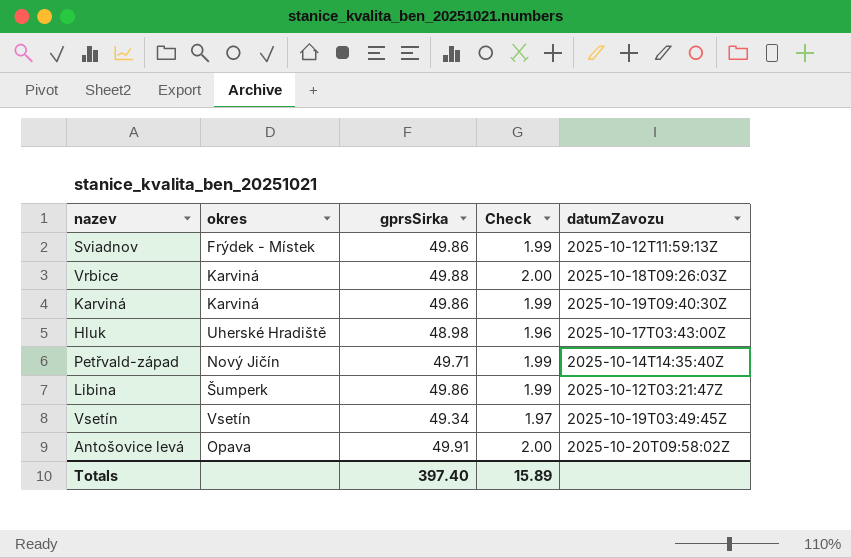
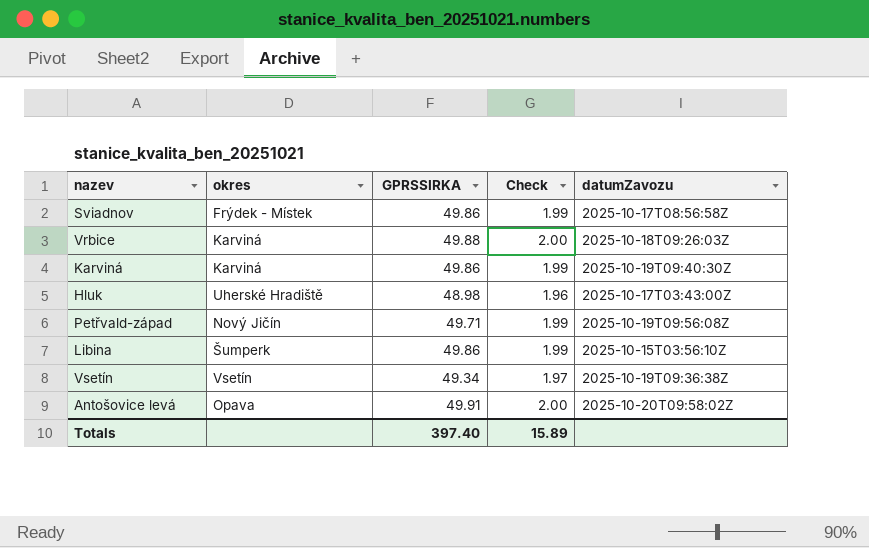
column name: gprsSirka -> GPRSSIRKA
Sviadnov | datumZavozu: 2025-10-12T11:59:13Z -> 2025-10-17T08:56:58Z
Petřvald-západ | datumZavozu: 2025-10-14T14:35:40Z -> 2025-10-19T09:56:08Z
Libina | datumZavozu: 2025-10-12T03:21:47Z -> 2025-10-15T03:56:10Z
Vsetín | datumZavozu: 2025-10-19T03:49:45Z -> 2025-10-19T09:36:38Z

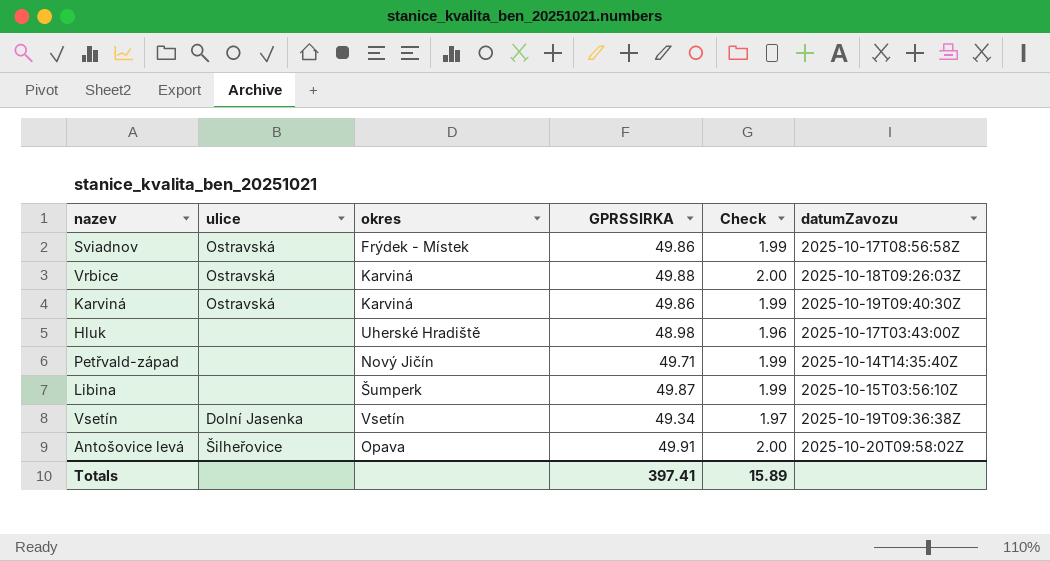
column ulice | position: none -> 2
Petřvald-západ | datumZavozu: 2025-10-19T09:56:08Z -> 2025-10-14T14:35:40Z
Libina | GPRSSIRKA: 49.86 -> 49.87
Totals | GPRSSIRKA: 397.40 -> 397.41

